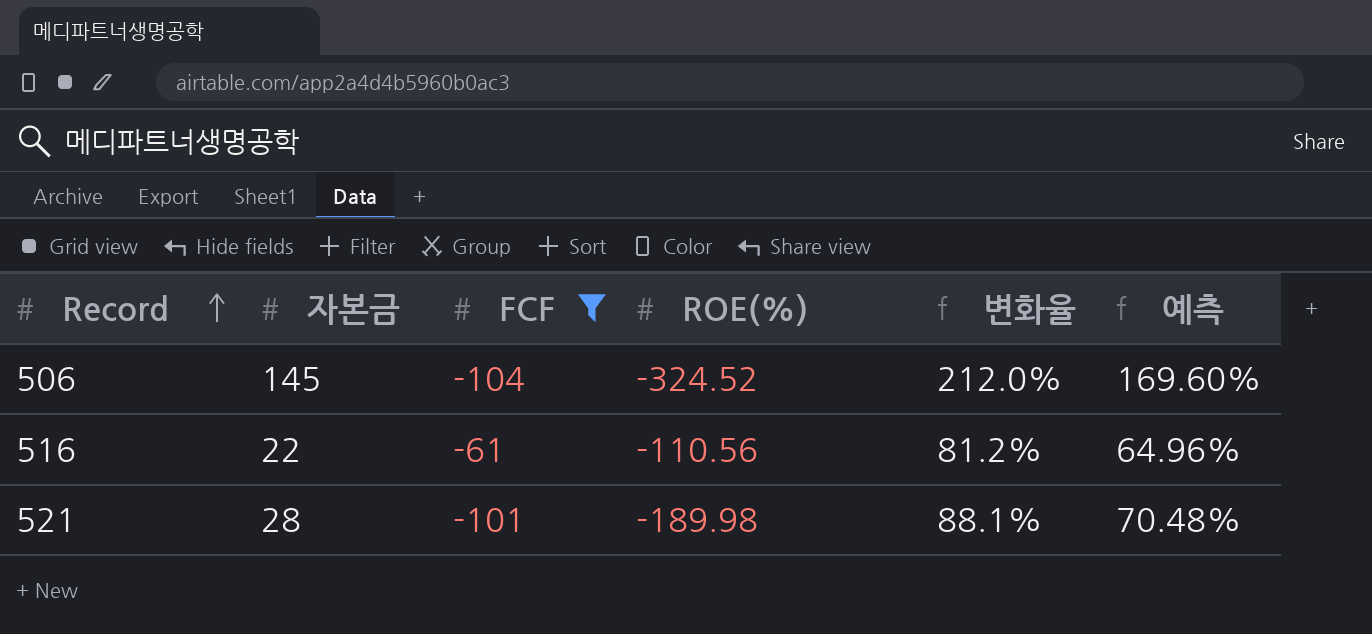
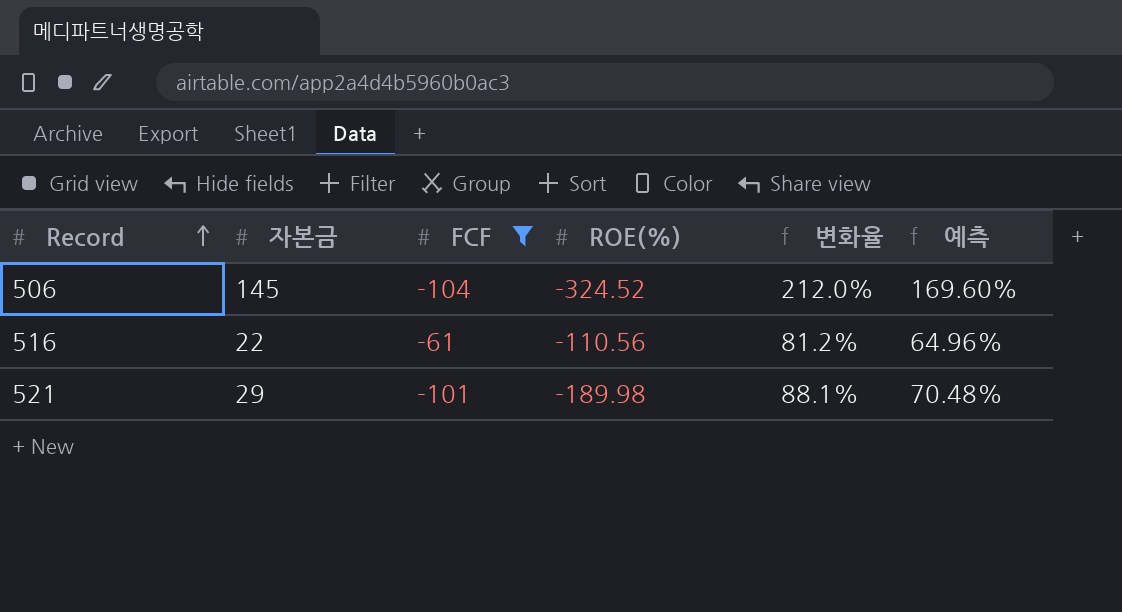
521 | 자본금: 28 -> 29

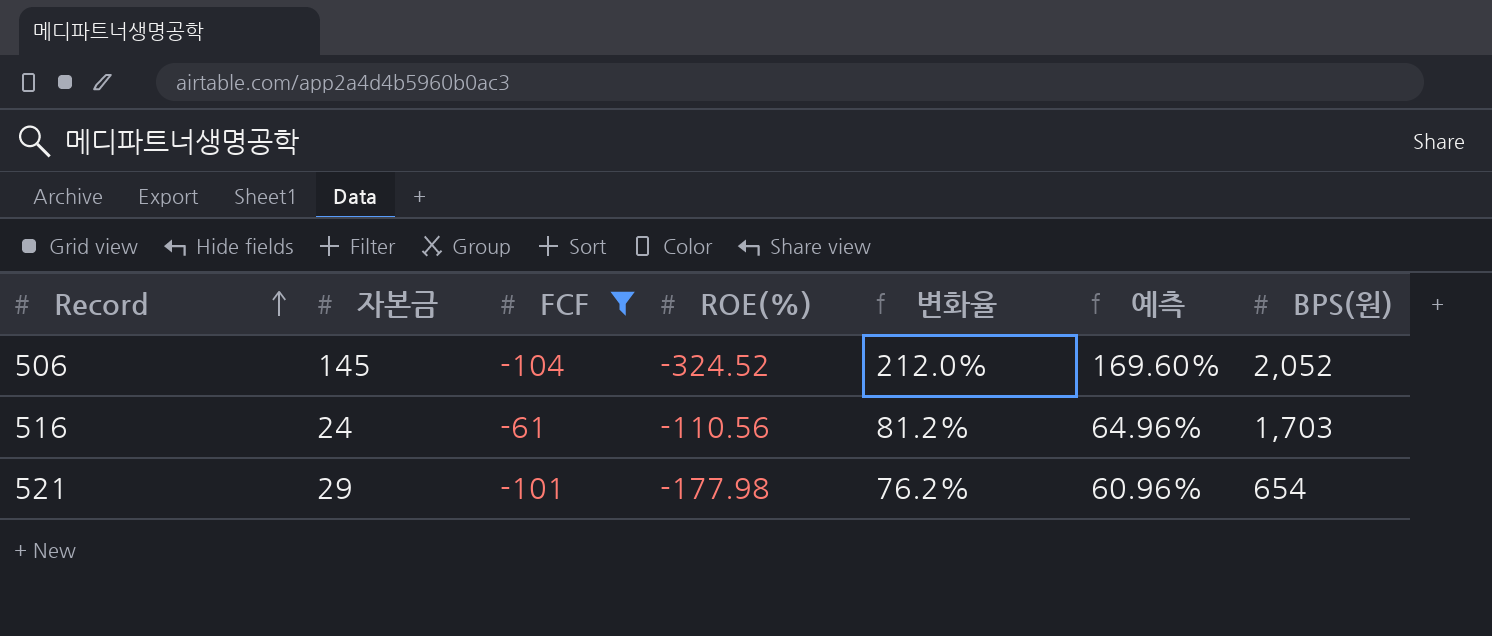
column BPS(원) | position: none -> 7
516 | 자본금: 22 -> 24
521 | ROE(%): -189.98 -> -177.98
521 | 변화율: 88.1% -> 76.2%
521 | 예측: 70.48% -> 60.96%

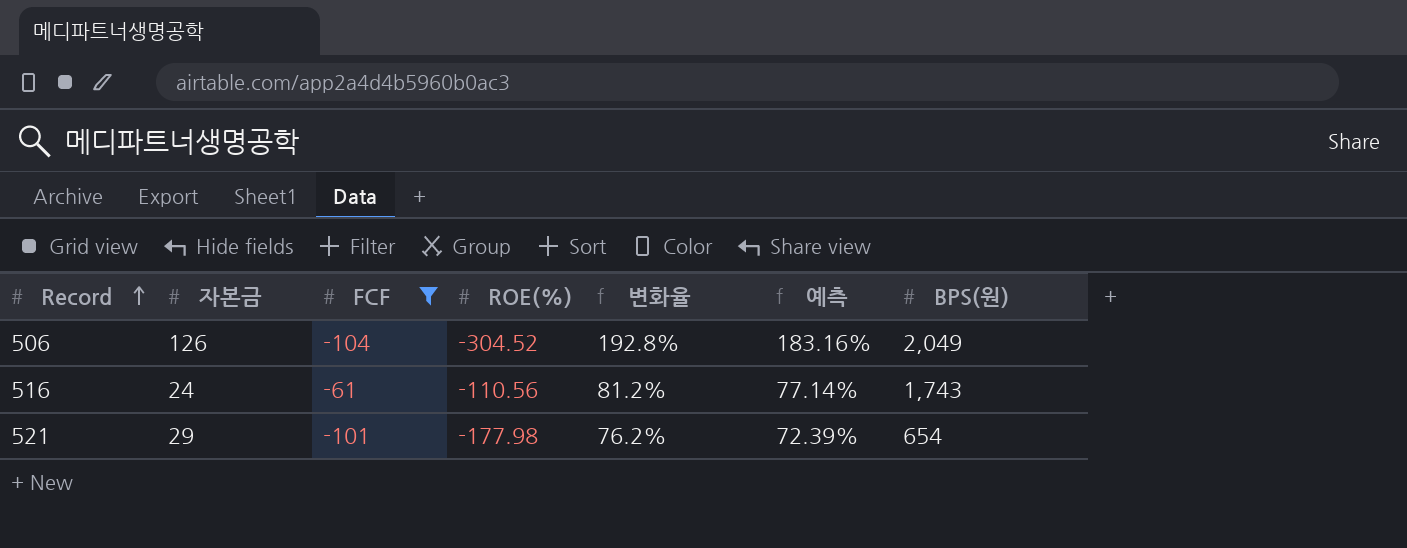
column 예측 | formula: [변화율] * 0.8 -> [변화율] * 0.95
506 | 자본금: 145 -> 126
506 | ROE(%): -324.52 -> -304.52
506 | 변화율: 212.0% -> 192.8%
506 | BPS(원): 2,052 -> 2,049
516 | BPS(원): 1,703 -> 1,743

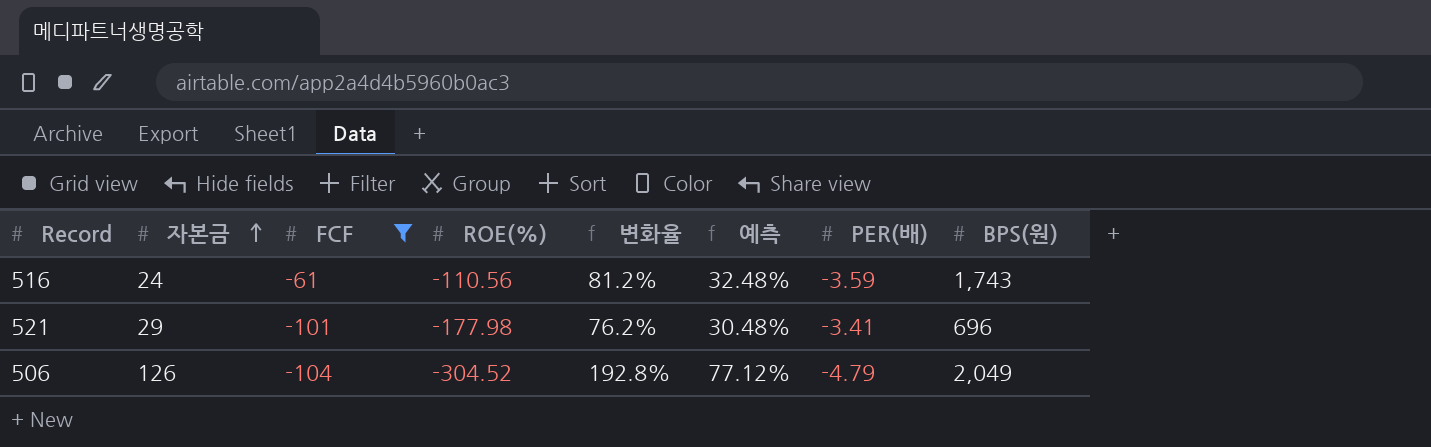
row order: Record ascending -> 자본금 ascending
column 예측 | formula: [변화율] * 0.95 -> [변화율] * 0.4
column PER(배) | position: none -> 7
521 | BPS(원): 654 -> 696

